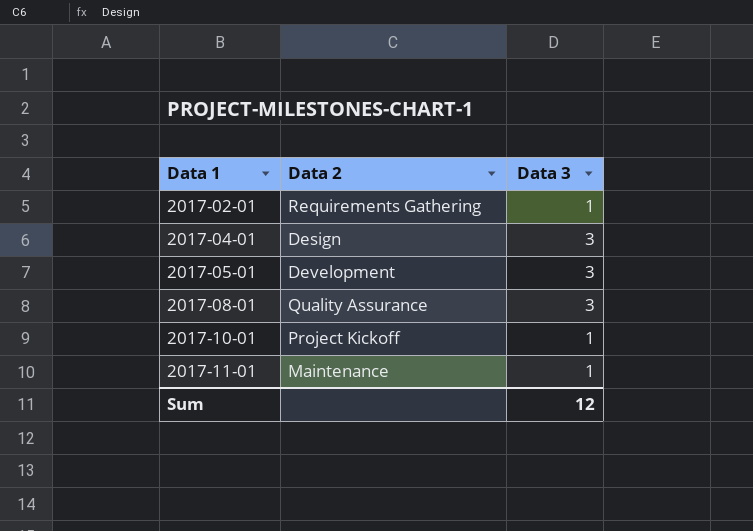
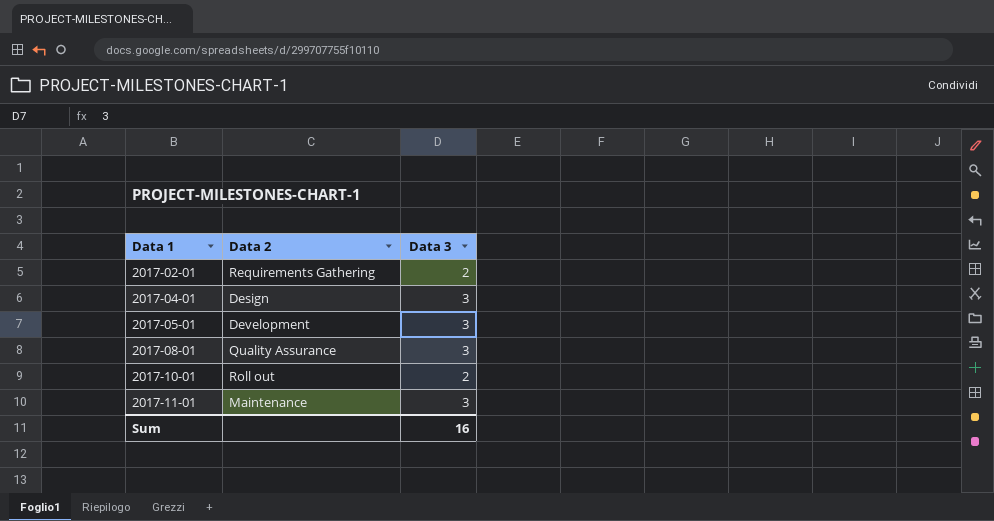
2017-02-01 | Data 3: 1 -> 2
2017-10-01 | Data 2: Project Kickoff -> Roll out
2017-10-01 | Data 3: 1 -> 2
2017-11-01 | Data 3: 1 -> 3
Sum | Data 3: 12 -> 16

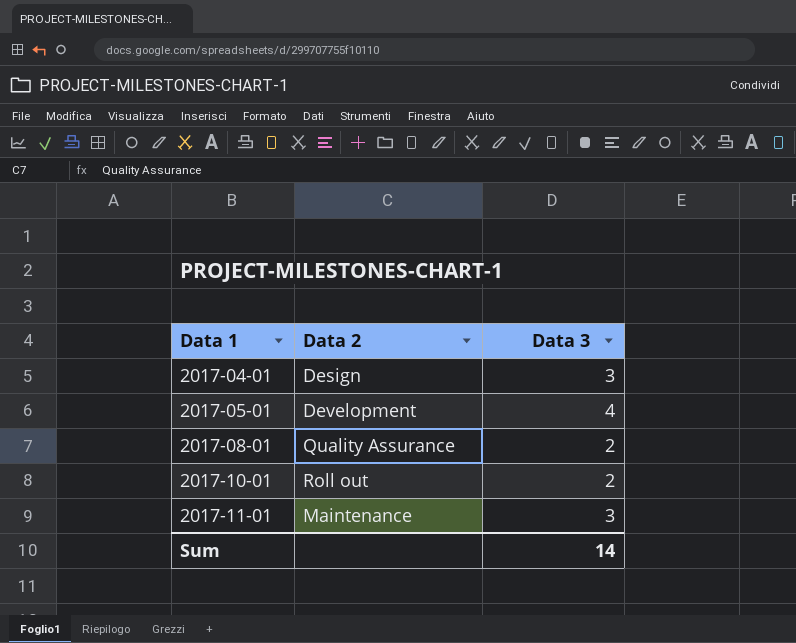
row 2017-02-01: Requirements Gathering | 2 -> none
2017-05-01 | Data 3: 3 -> 4
2017-08-01 | Data 3: 3 -> 2
Sum | Data 3: 16 -> 14

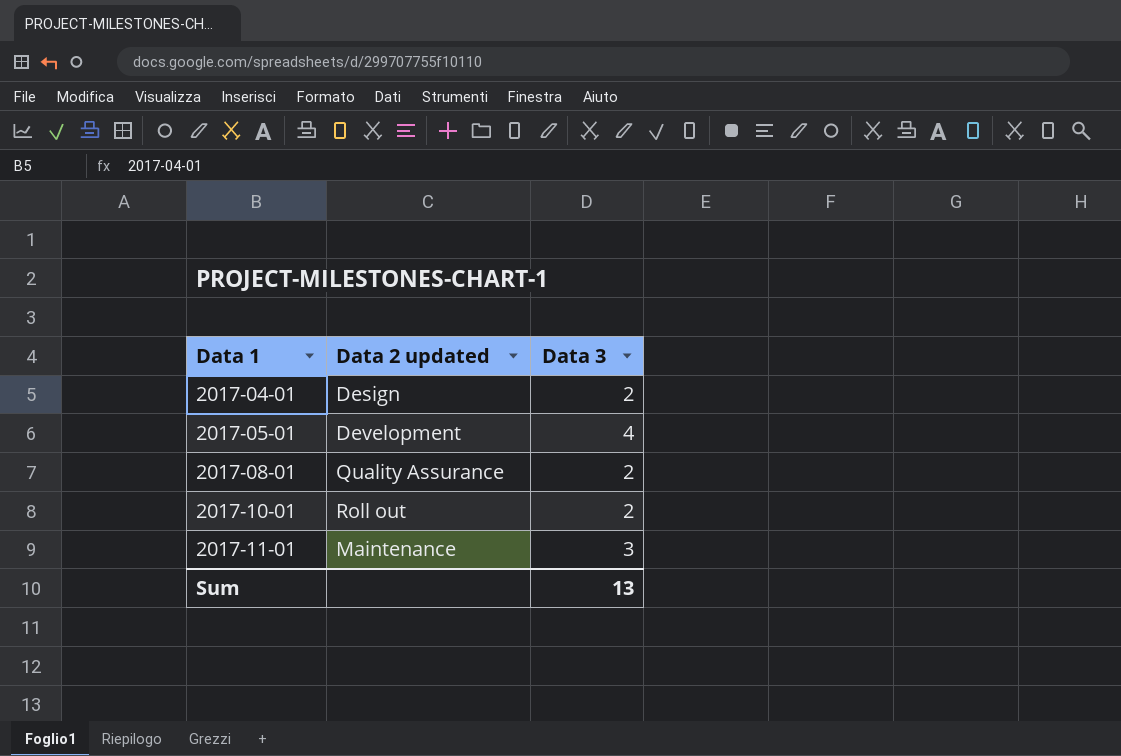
column name: Data 2 -> Data 2 updated
2017-04-01 | Data 3: 3 -> 2
Sum | Data 3: 14 -> 13

